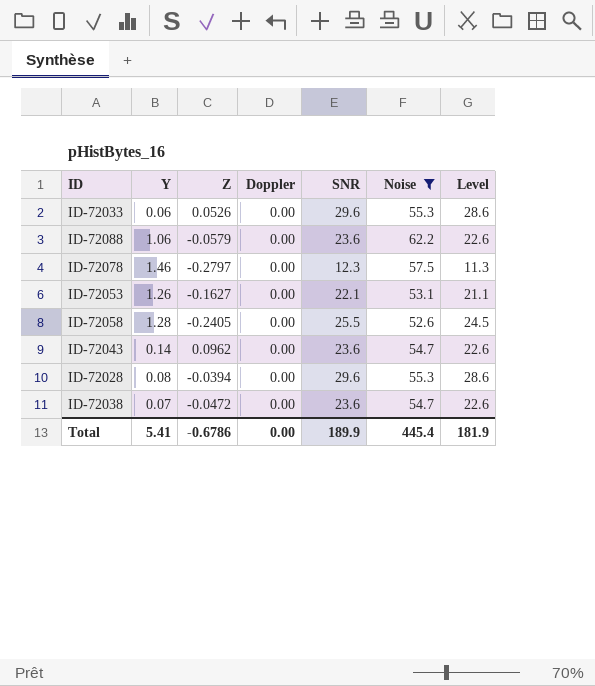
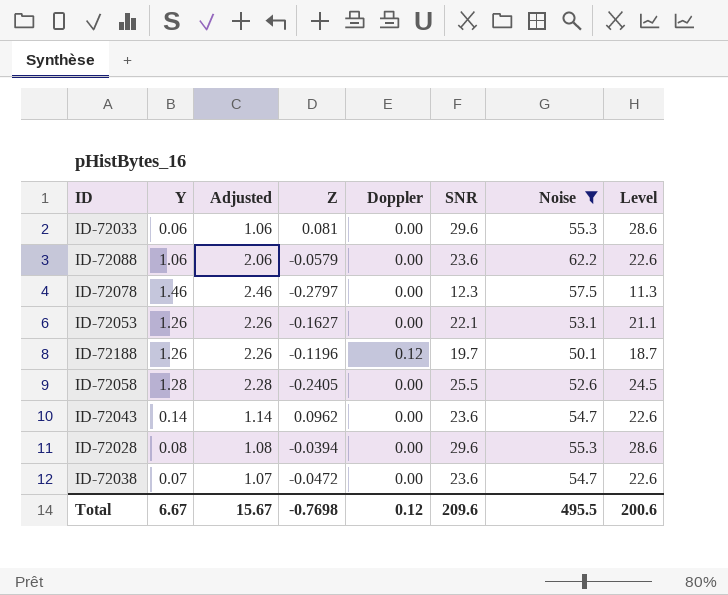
column Adjusted | formula: none -> [Y] + 1
ID-72033 | Z: 0.0526 -> 0.081
row ID-72188: none -> 1.26 | 2.26 | -0.1196 | 0.12 | 19.7 | 50.1 | 18.7
Total | Y: 5.41 -> 6.67
Total | Z: -0.6786 -> -0.7698
Total | Doppler: 0.00 -> 0.12
Total | SNR: 189.9 -> 209.6
Total | Noise: 445.4 -> 495.5
Total | Level: 181.9 -> 200.6

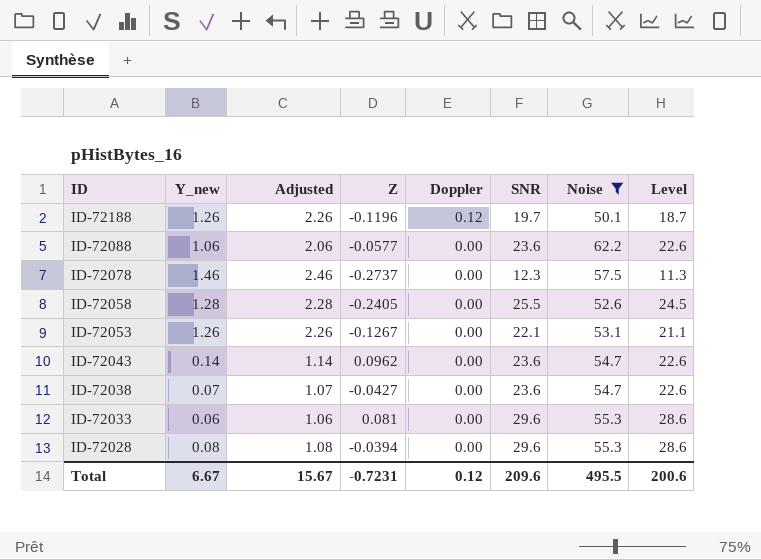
row order: none -> ID descending
column name: Y -> Y_new
ID-72088 | Z: -0.0579 -> -0.0577
ID-72078 | Z: -0.2797 -> -0.2737
ID-72053 | Z: -0.1627 -> -0.1267
ID-72038 | Z: -0.0472 -> -0.0427
Total | Z: -0.7698 -> -0.7231

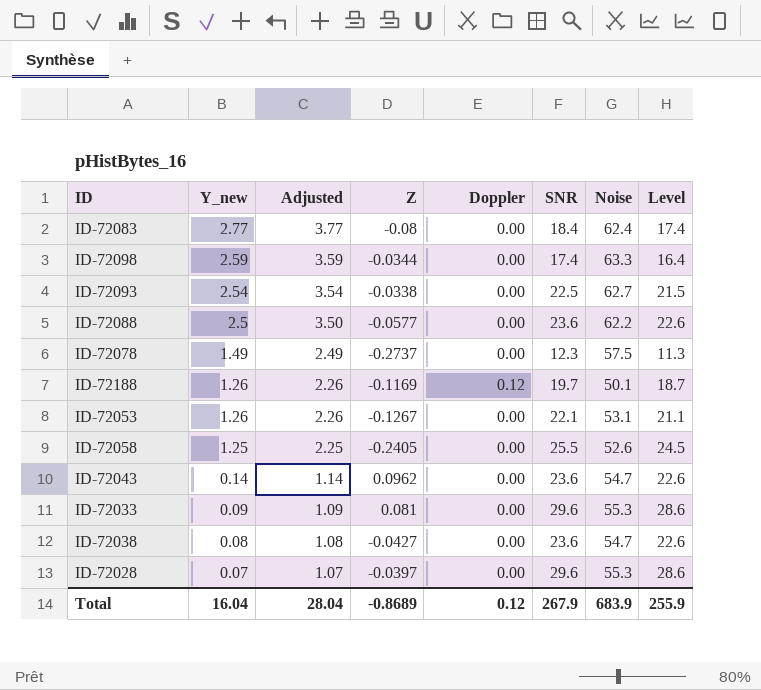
filter: Noise <= 62.2 -> none
row order: ID descending -> Y_new descending
ID-72088 | Y_new: 1.06 -> 2.5
ID-72088 | Adjusted: 2.06 -> 3.50
ID-72078 | Y_new: 1.46 -> 1.49
ID-72078 | Adjusted: 2.46 -> 2.49
ID-72188 | Z: -0.1196 -> -0.1169
ID-72058 | Y_new: 1.28 -> 1.25
ID-72058 | Adjusted: 2.28 -> 2.25
ID-72033 | Y_new: 0.06 -> 0.09
ID-72033 | Adjusted: 1.06 -> 1.09
ID-72038 | Y_new: 0.07 -> 0.08
ID-72038 | Adjusted: 1.07 -> 1.08
ID-72028 | Y_new: 0.08 -> 0.07
ID-72028 | Adjusted: 1.08 -> 1.07
ID-72028 | Z: -0.0394 -> -0.0397
Total | Y_new: 6.67 -> 16.04
Total | Adjusted: 15.67 -> 28.04
Total | Z: -0.7231 -> -0.8689
Total | SNR: 209.6 -> 267.9
Total | Noise: 495.5 -> 683.9
Total | Level: 200.6 -> 255.9

